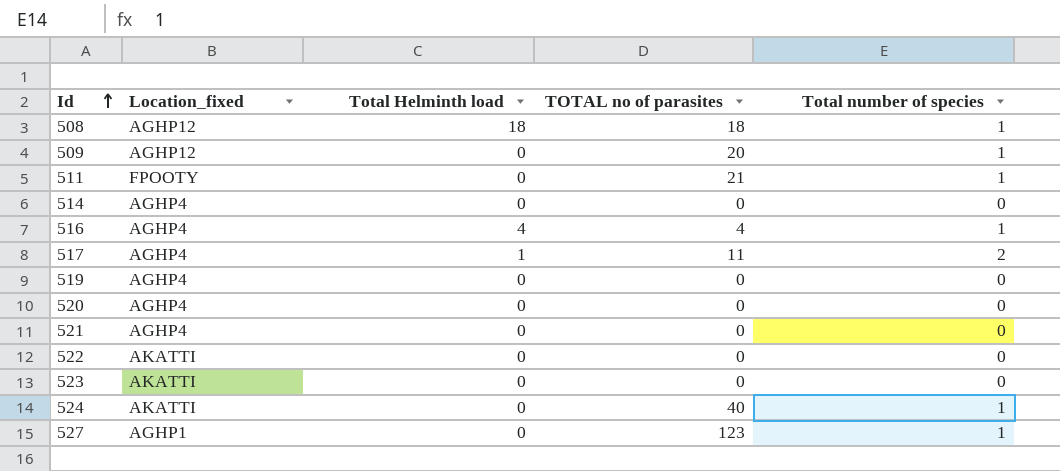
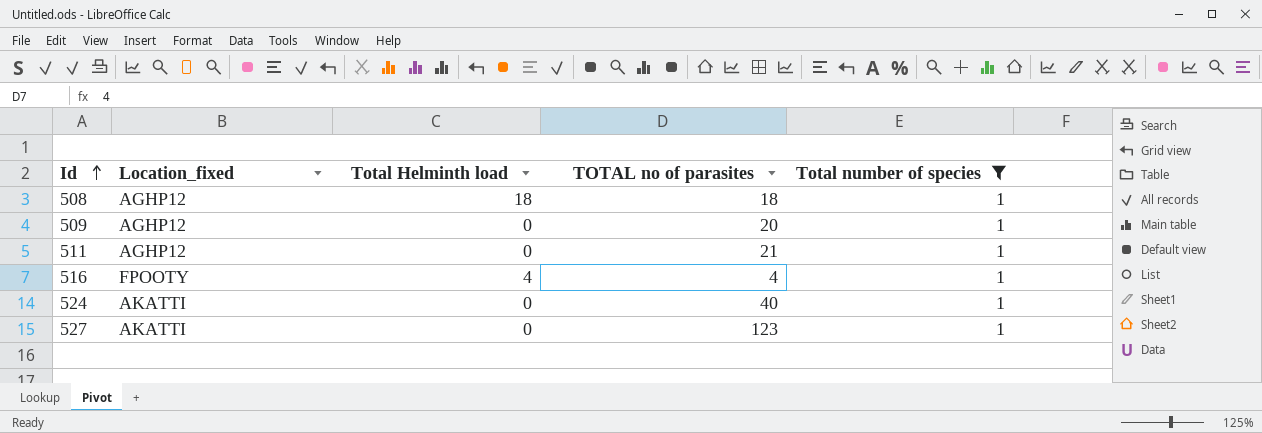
filter: none -> Total number of species = 1
511 | Location_fixed: FPOOTY -> AGHP12
516 | Location_fixed: AGHP4 -> FPOOTY
527 | Location_fixed: AGHP1 -> AKATTI

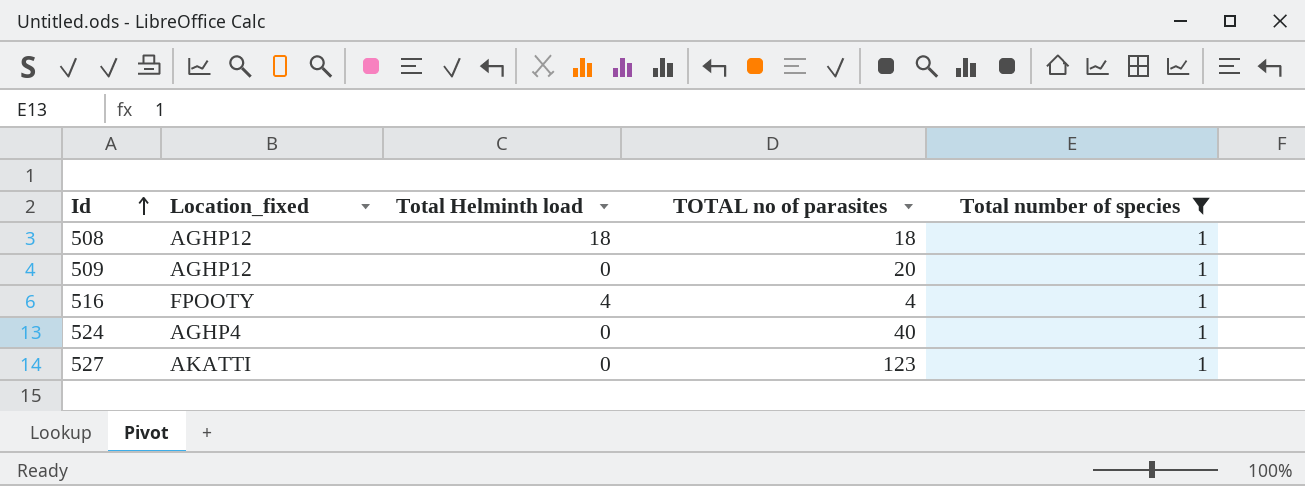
row 511: AGHP12 | 0 | 21 | 1 -> none
524 | Location_fixed: AKATTI -> AGHP4

